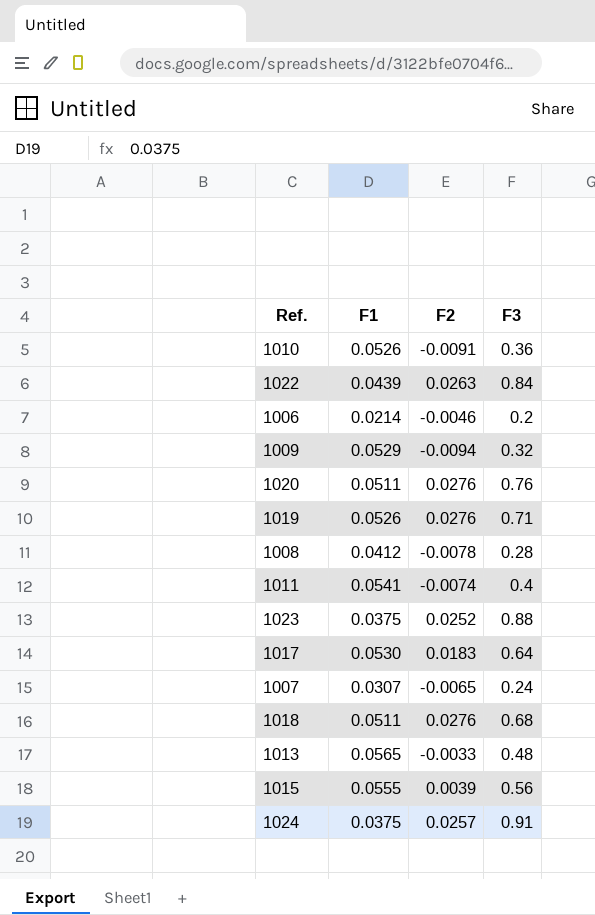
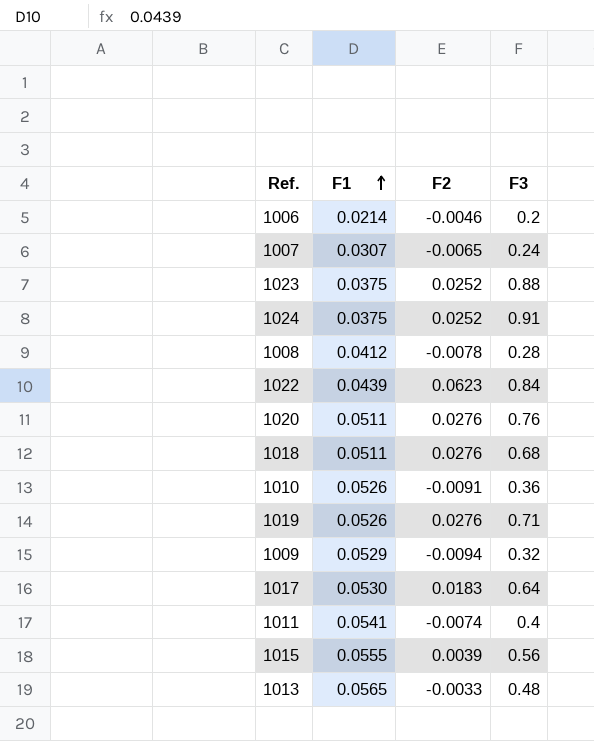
row order: none -> F1 ascending
1024 | F2: 0.0257 -> 0.0252
1022 | F2: 0.0263 -> 0.0623

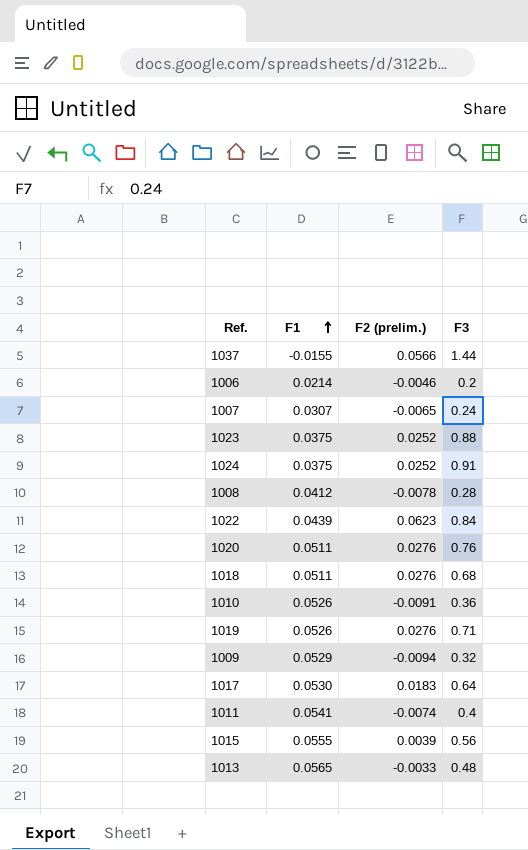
column name: F2 -> F2 (prelim.)
row 1037: none -> -0.0155 | 0.0566 | 1.44

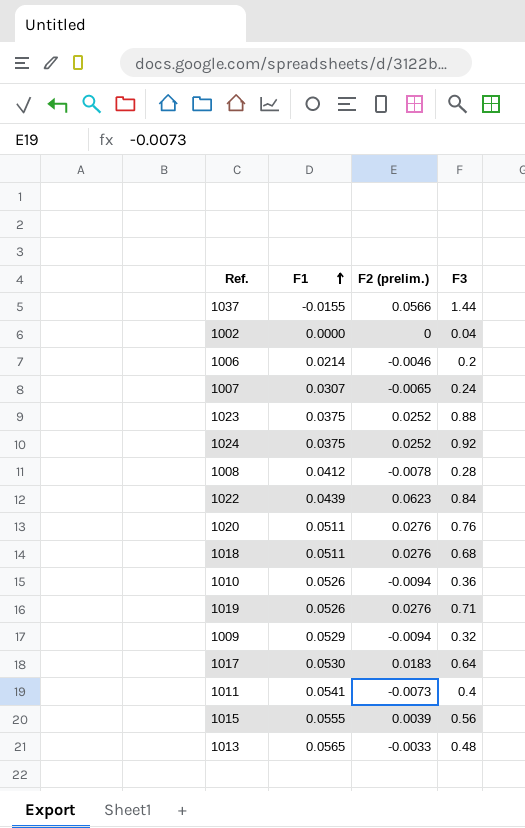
row 1002: none -> 0.0000 | 0 | 0.04
1024 | F3: 0.91 -> 0.92
1010 | F2 (prelim.): -0.0091 -> -0.0094
1011 | F2 (prelim.): -0.0074 -> -0.0073

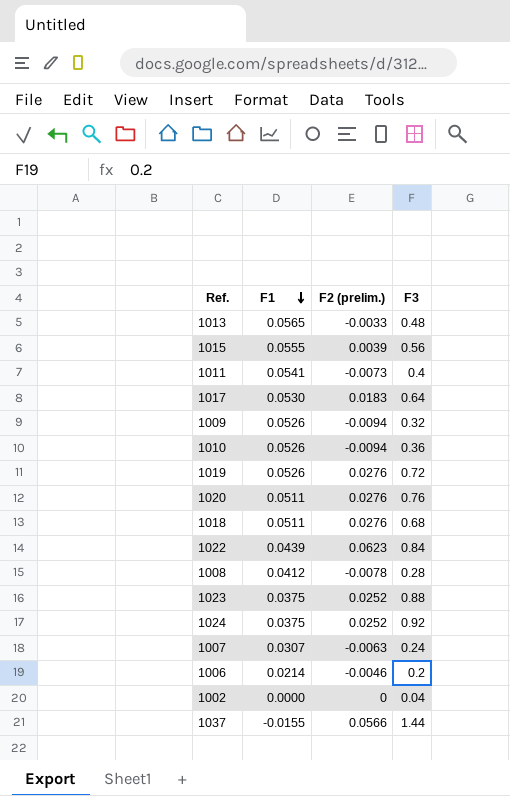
row order: F1 ascending -> F1 descending
1009 | F1: 0.0529 -> 0.0526
1019 | F3: 0.71 -> 0.72
1007 | F2 (prelim.): -0.0065 -> -0.0063

